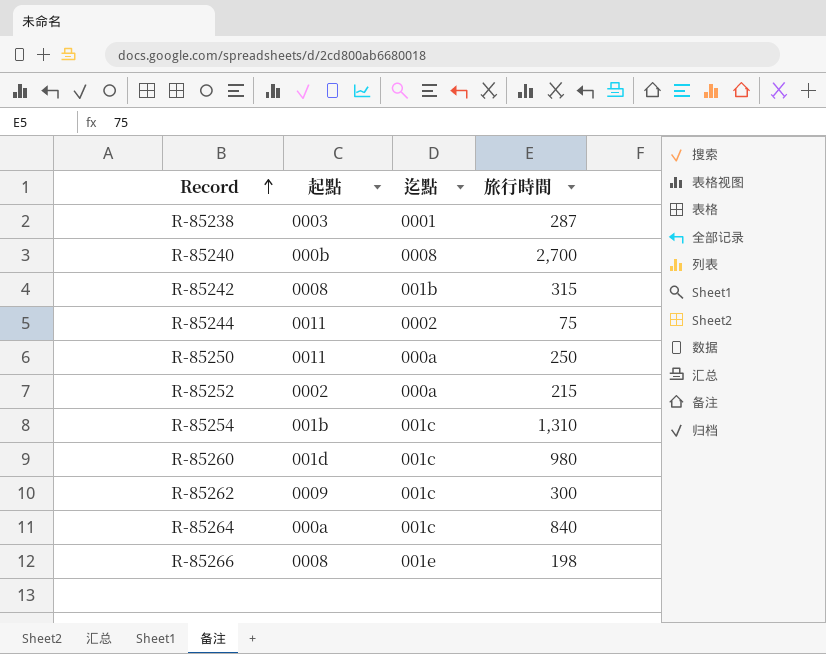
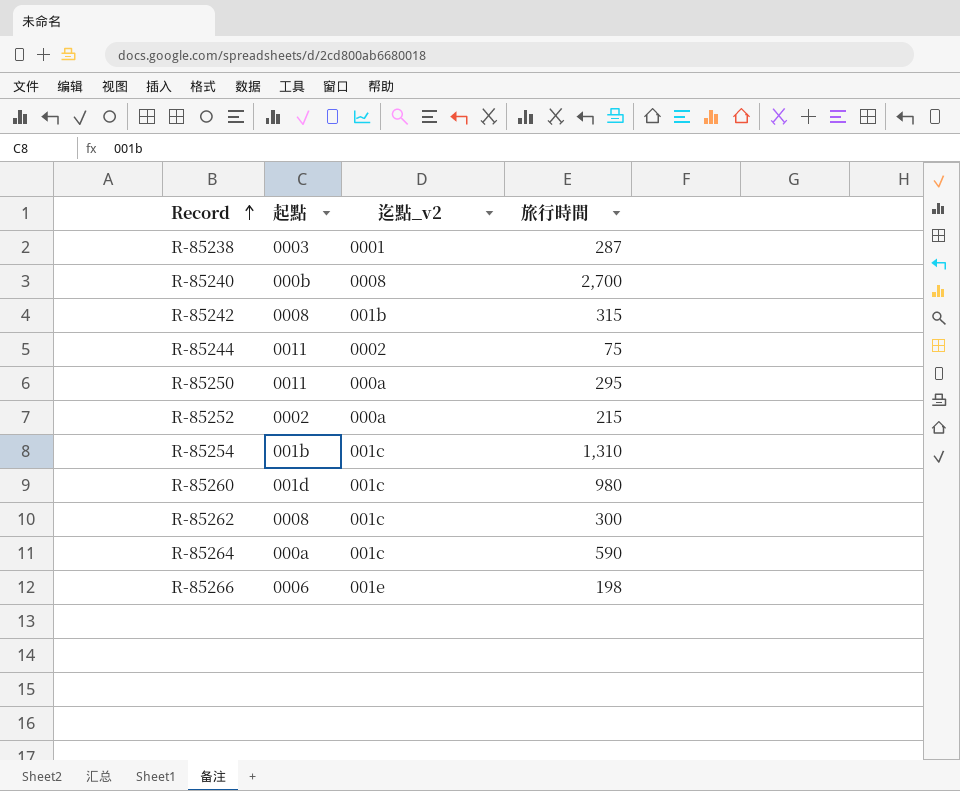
column name: 迄點 -> 迄點_v2
R-85250 | 旅行時間: 250 -> 295
R-85262 | 起點: 0009 -> 0008
R-85264 | 旅行時間: 840 -> 590
R-85266 | 起點: 0008 -> 0006

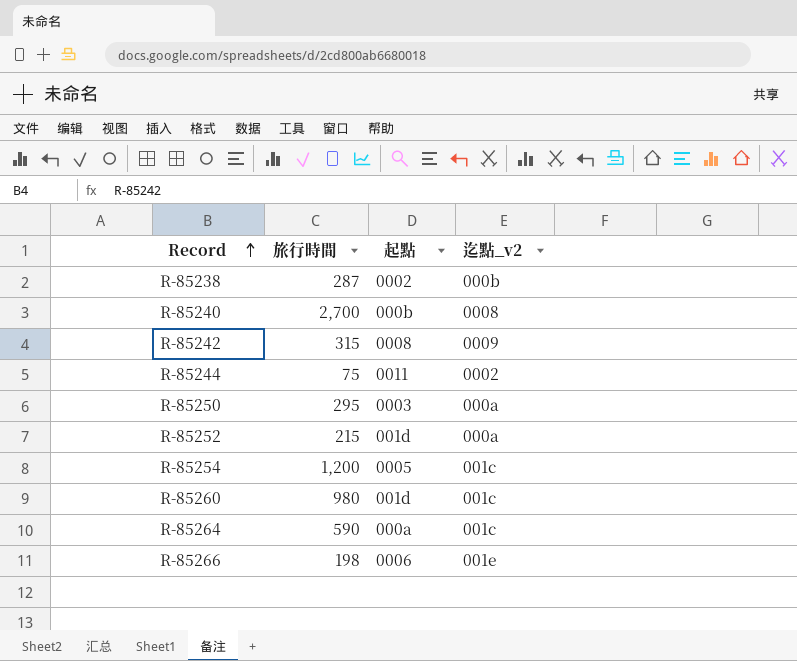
column 旅行時間 | position: 4 -> 2
row R-85262: 0008 | 001c | 300 -> none
R-85238 | 起點: 0003 -> 0002
R-85238 | 迄點_v2: 0001 -> 000b
R-85242 | 迄點_v2: 001b -> 0009
R-85250 | 起點: 0011 -> 0003
R-85252 | 起點: 0002 -> 001d
R-85254 | 旅行時間: 1,310 -> 1,200
R-85254 | 起點: 001b -> 0005

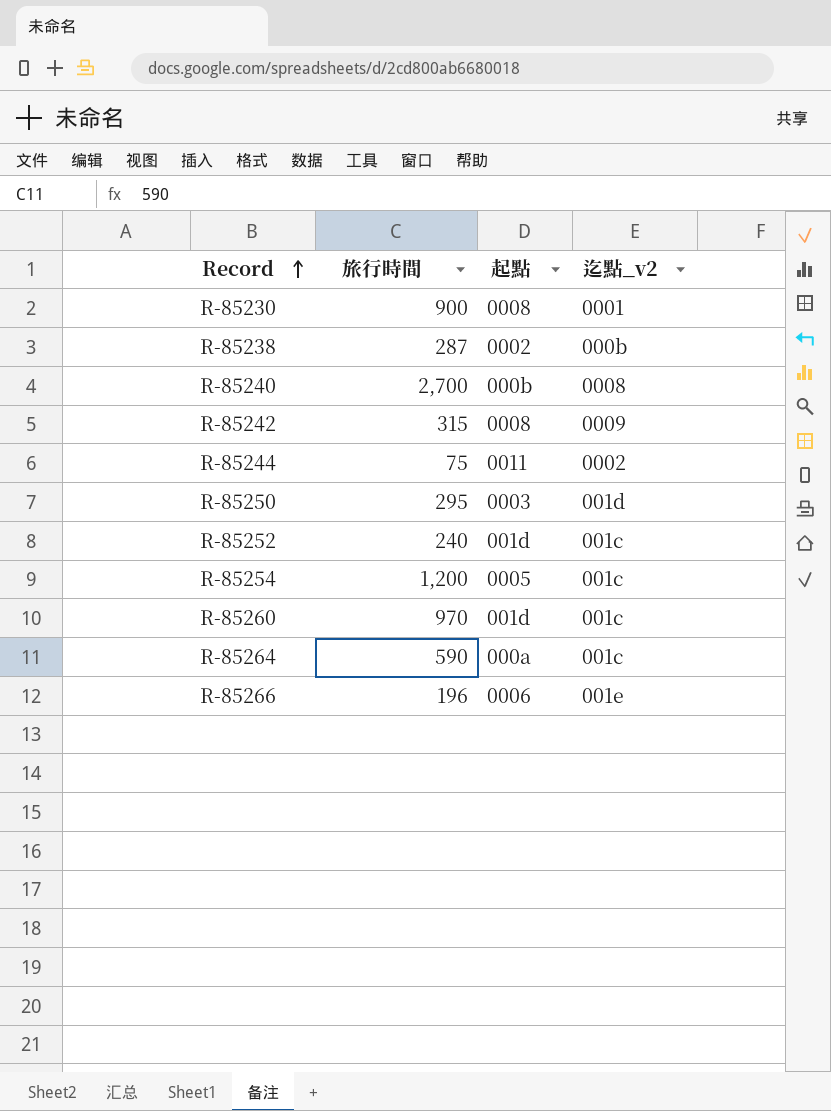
row R-85230: none -> 900 | 0008 | 0001
R-85250 | 迄點_v2: 000a -> 001d
R-85252 | 旅行時間: 215 -> 240
R-85252 | 迄點_v2: 000a -> 001c
R-85260 | 旅行時間: 980 -> 970
R-85266 | 旅行時間: 198 -> 196

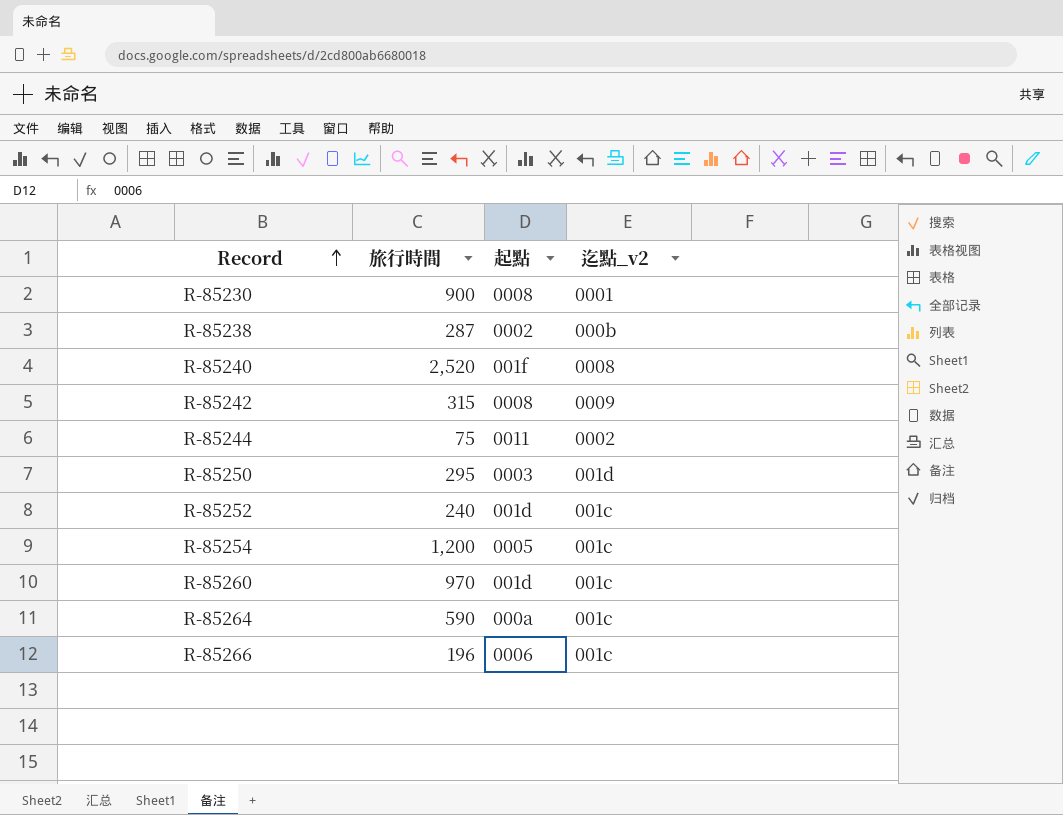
R-85240 | 旅行時間: 2,700 -> 2,520
R-85240 | 起點: 000b -> 001f
R-85266 | 迄點_v2: 001e -> 001c

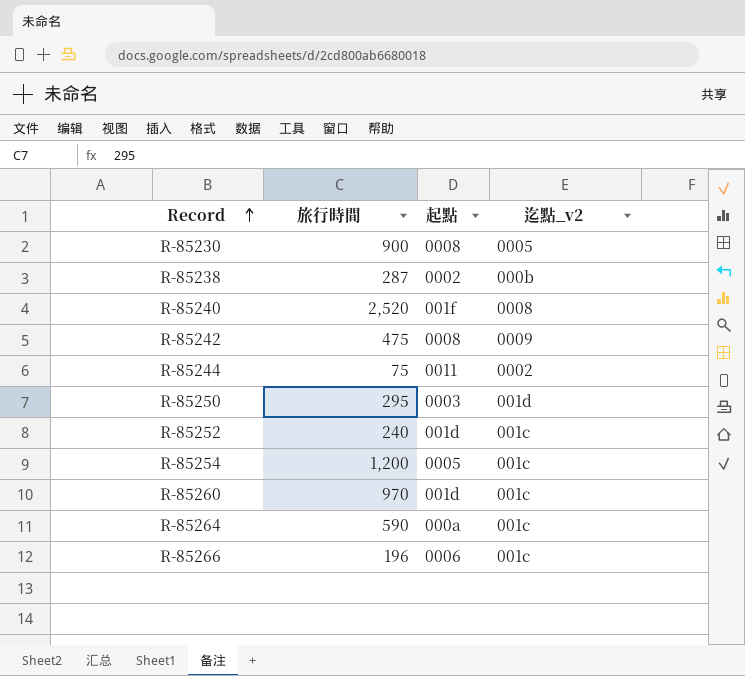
R-85230 | 迄點_v2: 0001 -> 0005
R-85242 | 旅行時間: 315 -> 475

